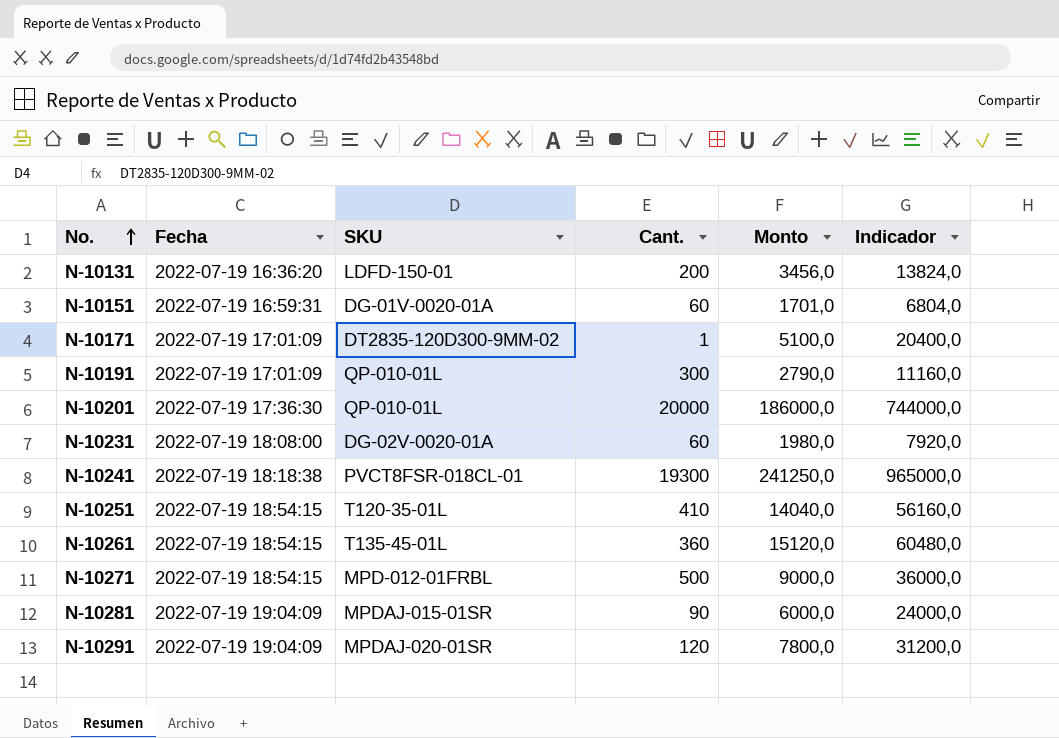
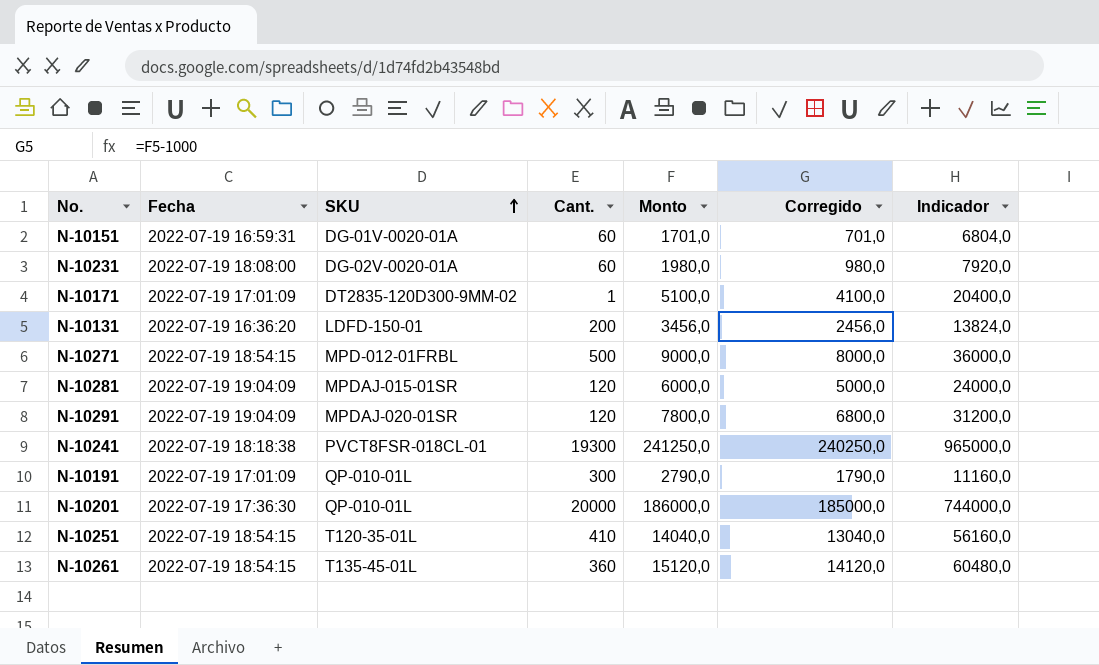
row order: No. ascending -> SKU ascending
column Corregido | formula: none -> [Monto] - 1000
N-10281 | Cant.: 90 -> 120

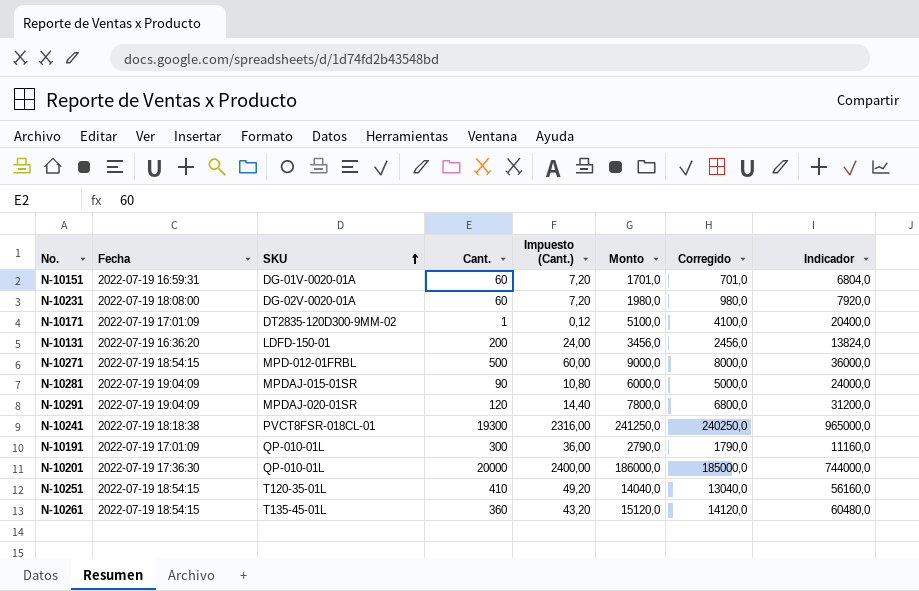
column Impuesto (Cant.) | formula: none -> [Cant.] * 0,12
N-10281 | Cant.: 120 -> 90

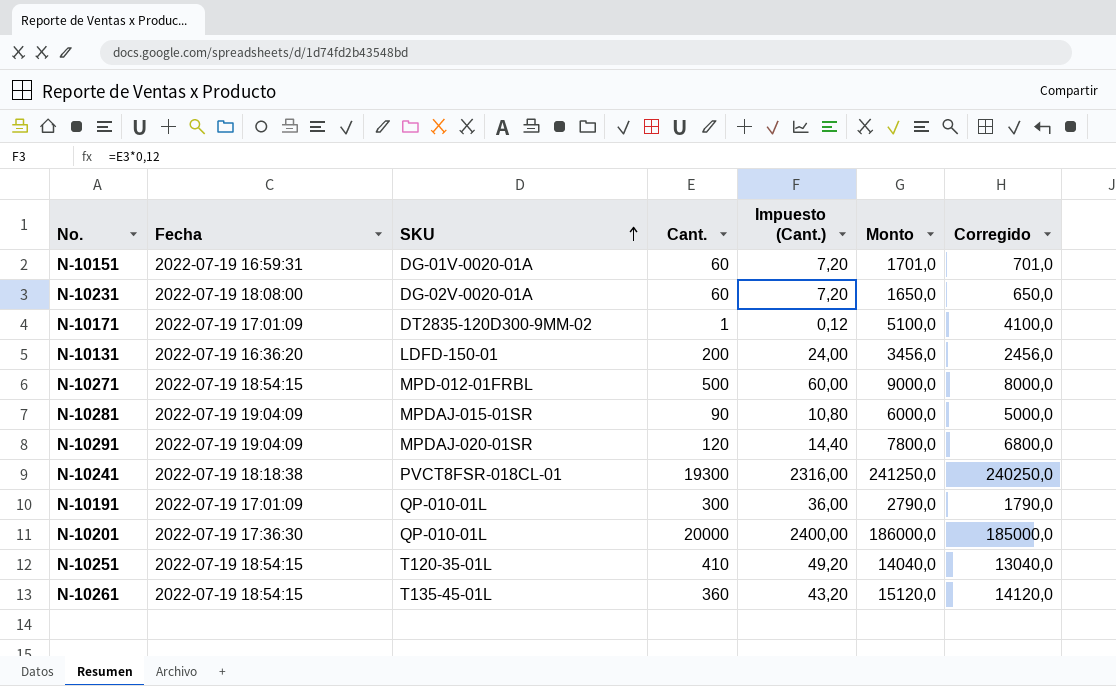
column Indicador | formula: [Monto] * 4 -> none
N-10231 | Monto: 1980,0 -> 1650,0
N-10231 | Corregido: 980,0 -> 650,0

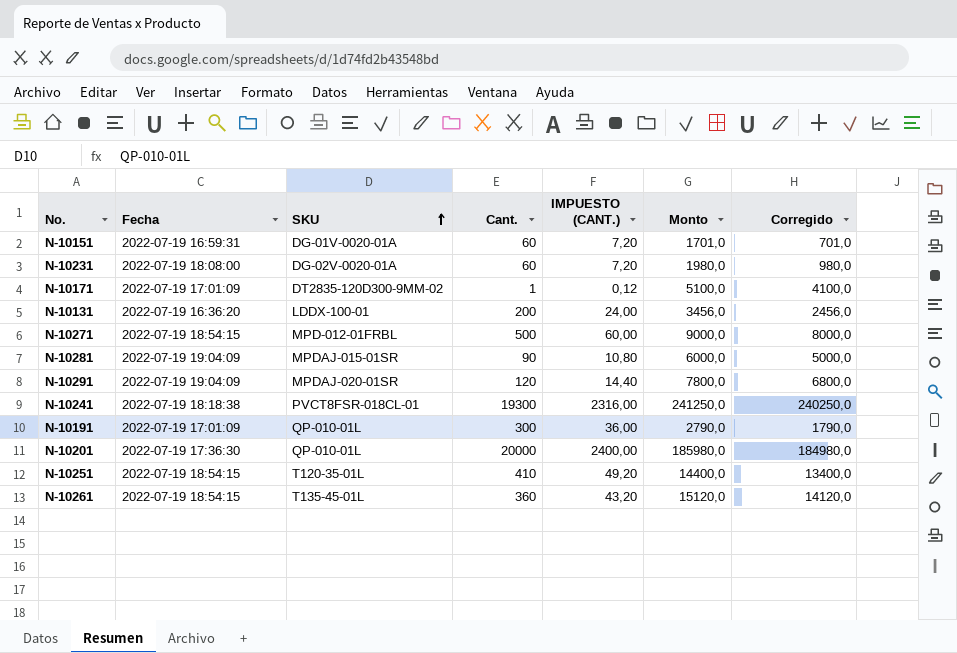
column name: Impuesto (Cant.) -> IMPUESTO (CANT.)
N-10231 | Monto: 1650,0 -> 1980,0
N-10231 | Corregido: 650,0 -> 980,0
N-10131 | SKU: LDFD-150-01 -> LDDX-100-01
N-10201 | Monto: 186000,0 -> 185980,0
N-10201 | Corregido: 185000,0 -> 184980,0
N-10251 | Monto: 14040,0 -> 14400,0
N-10251 | Corregido: 13040,0 -> 13400,0

